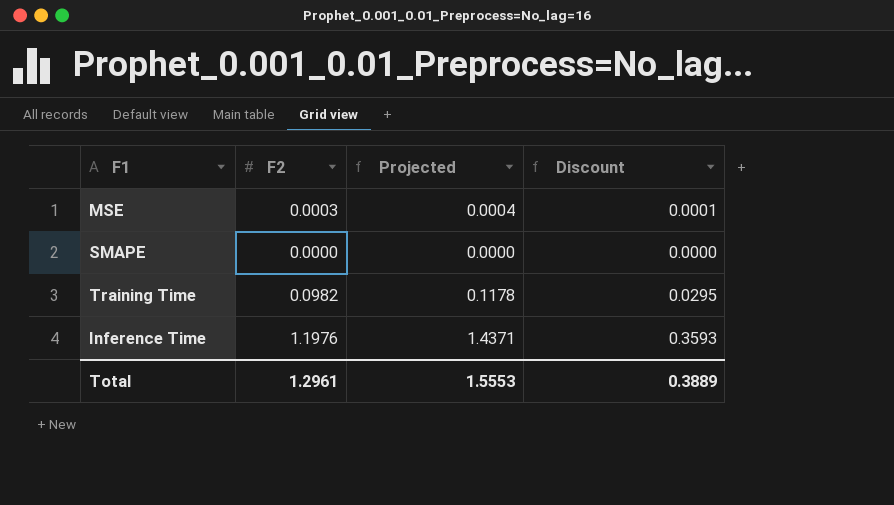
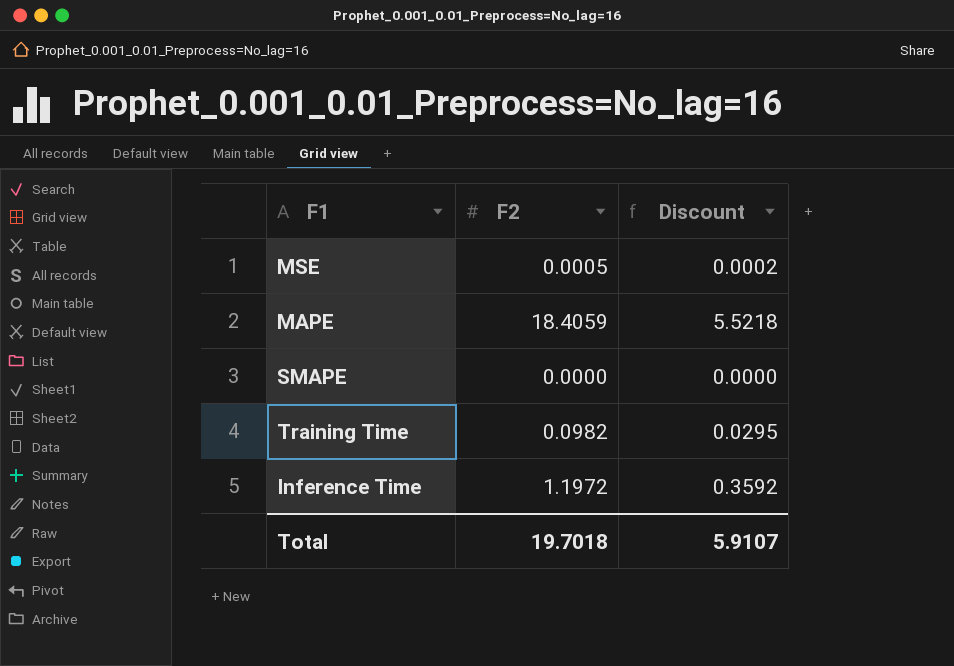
column Projected | formula: [F2] * 1.2 -> none
MSE | F2: 0.0003 -> 0.0005
MSE | Discount: 0.0001 -> 0.0002
row MAPE: none -> 18.4059 | 5.5218
Inference Time | F2: 1.1976 -> 1.1972
Inference Time | Discount: 0.3593 -> 0.3592
Total | F2: 1.2961 -> 19.7018
Total | Discount: 0.3889 -> 5.9107

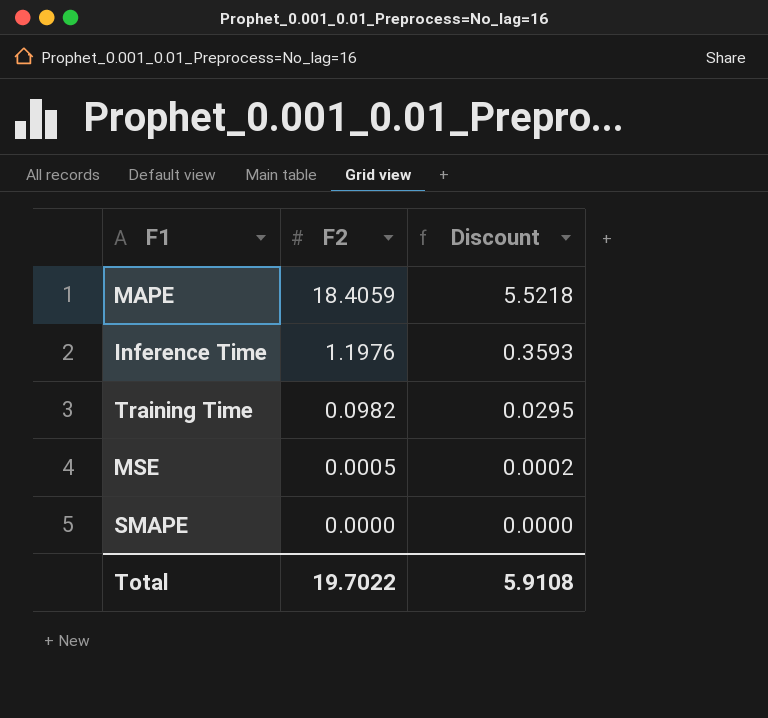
row order: none -> F2 descending
Inference Time | F2: 1.1972 -> 1.1976
Inference Time | Discount: 0.3592 -> 0.3593
Total | F2: 19.7018 -> 19.7022
Total | Discount: 5.9107 -> 5.9108

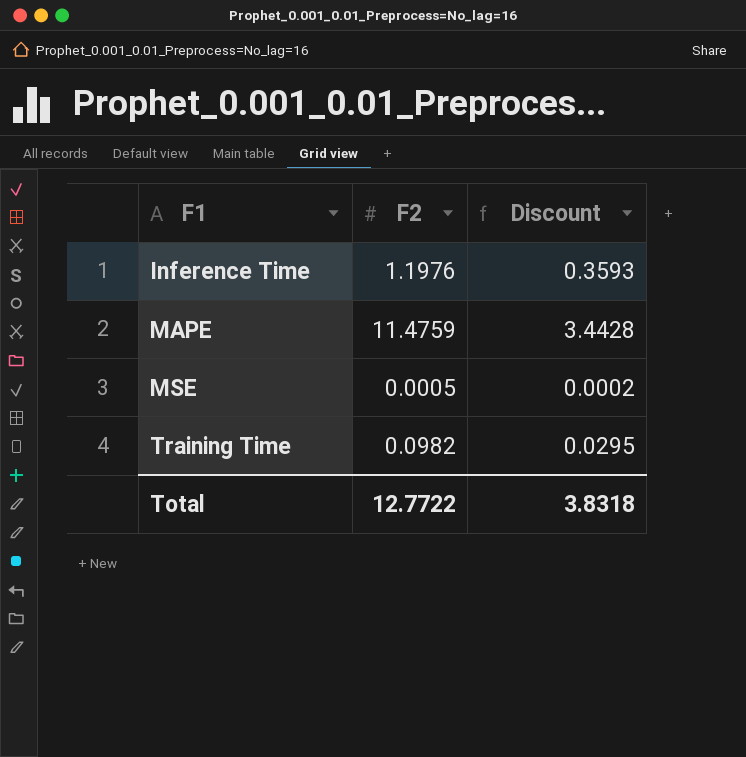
row order: F2 descending -> F1 ascending
row SMAPE: 0.0000 | 0.0000 -> none
MAPE | F2: 18.4059 -> 11.4759
MAPE | Discount: 5.5218 -> 3.4428
Total | F2: 19.7022 -> 12.7722
Total | Discount: 5.9108 -> 3.8318

